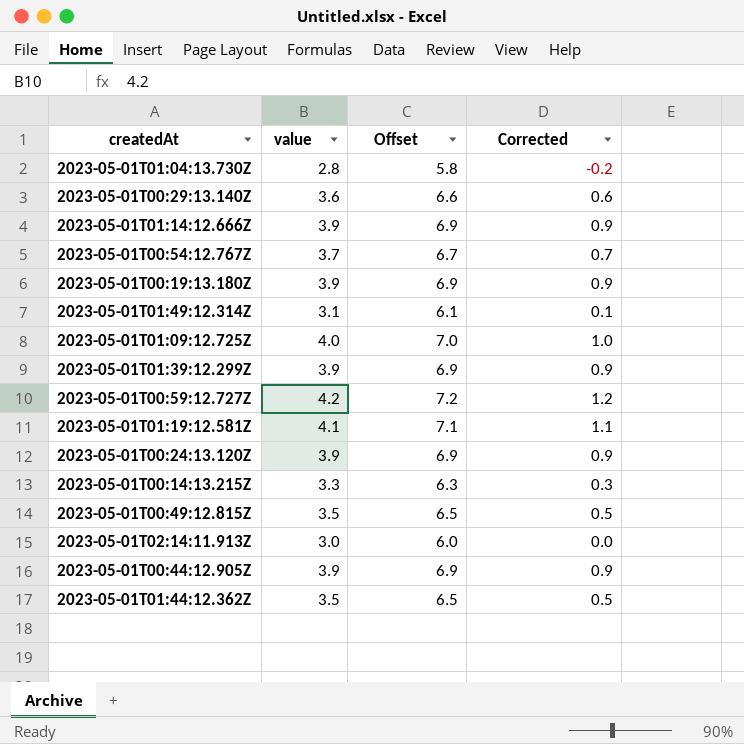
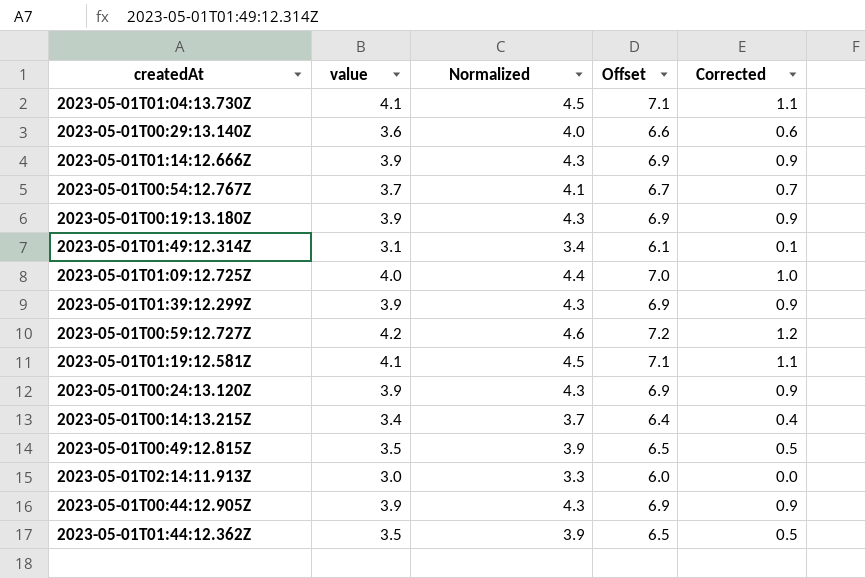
column Normalized | formula: none -> [value] * 1.1
2023-05-01T01:04:13.730Z | value: 2.8 -> 4.1
2023-05-01T01:04:13.730Z | Offset: 5.8 -> 7.1
2023-05-01T01:04:13.730Z | Corrected: -0.2 -> 1.1
2023-05-01T00:14:13.215Z | value: 3.3 -> 3.4
2023-05-01T00:14:13.215Z | Offset: 6.3 -> 6.4
2023-05-01T00:14:13.215Z | Corrected: 0.3 -> 0.4

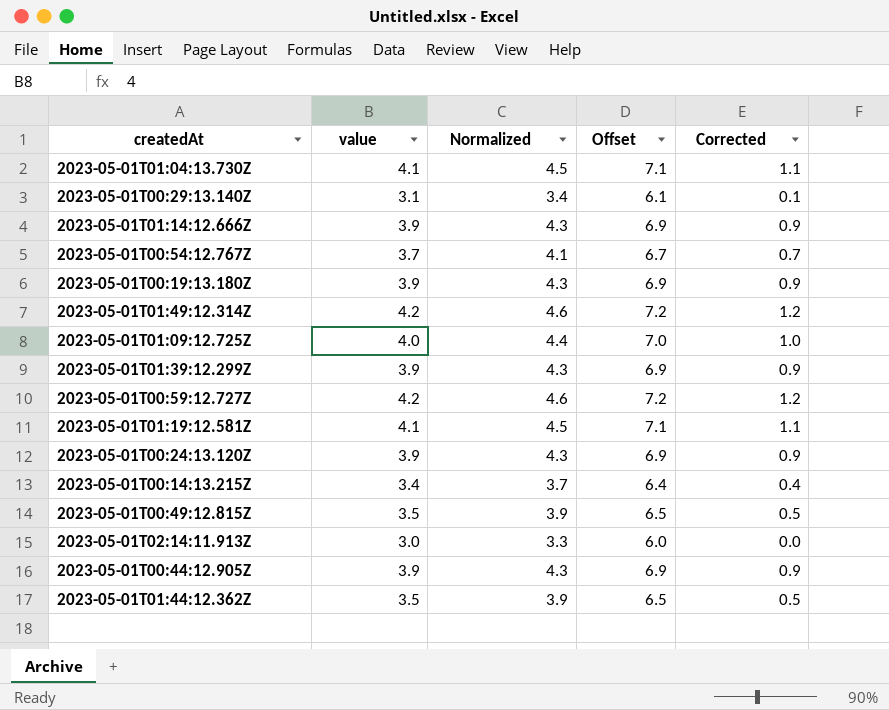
2023-05-01T00:29:13.140Z | value: 3.6 -> 3.1
2023-05-01T00:29:13.140Z | Normalized: 4.0 -> 3.4
2023-05-01T00:29:13.140Z | Offset: 6.6 -> 6.1
2023-05-01T00:29:13.140Z | Corrected: 0.6 -> 0.1
2023-05-01T01:49:12.314Z | value: 3.1 -> 4.2
2023-05-01T01:49:12.314Z | Normalized: 3.4 -> 4.6
2023-05-01T01:49:12.314Z | Offset: 6.1 -> 7.2
2023-05-01T01:49:12.314Z | Corrected: 0.1 -> 1.2

